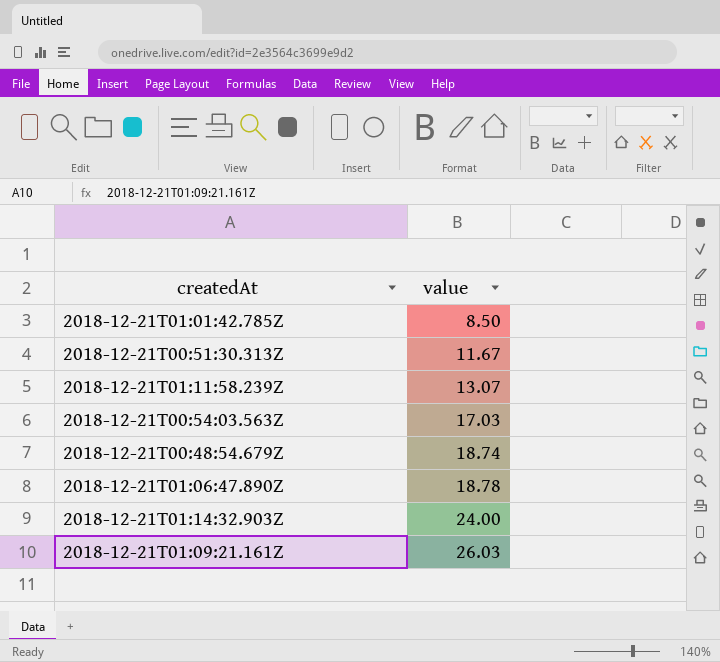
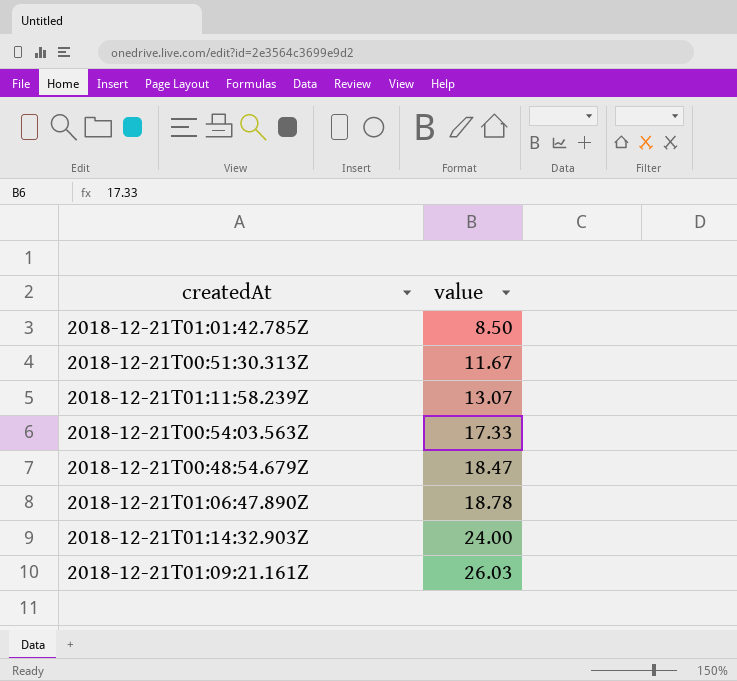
2018-12-21T00:54:03.563Z | value: 17.03 -> 17.33
2018-12-21T00:48:54.679Z | value: 18.74 -> 18.47

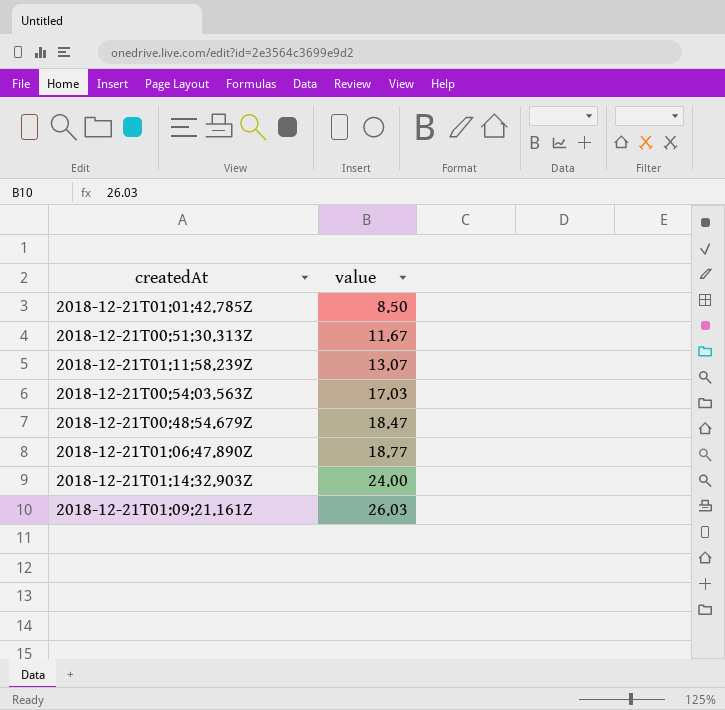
2018-12-21T00:54:03.563Z | value: 17.33 -> 17.03
2018-12-21T01:06:47.890Z | value: 18.78 -> 18.77

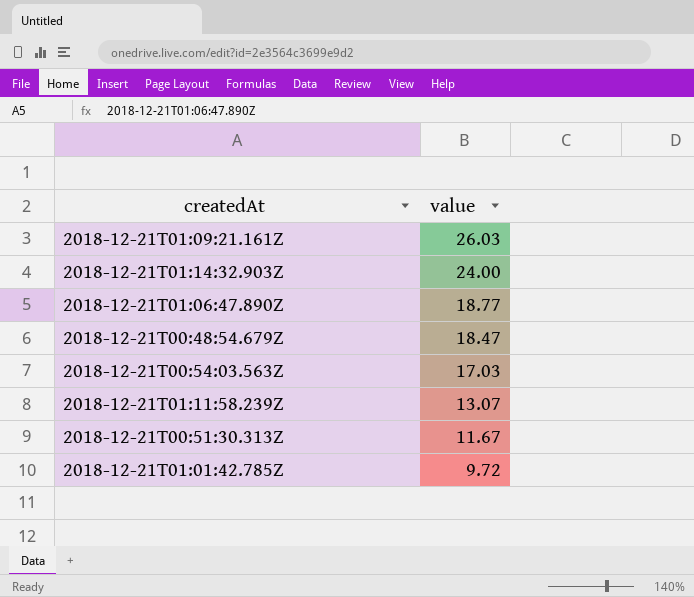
row order: value ascending -> value descending
2018-12-21T01:01:42.785Z | value: 8.50 -> 9.72

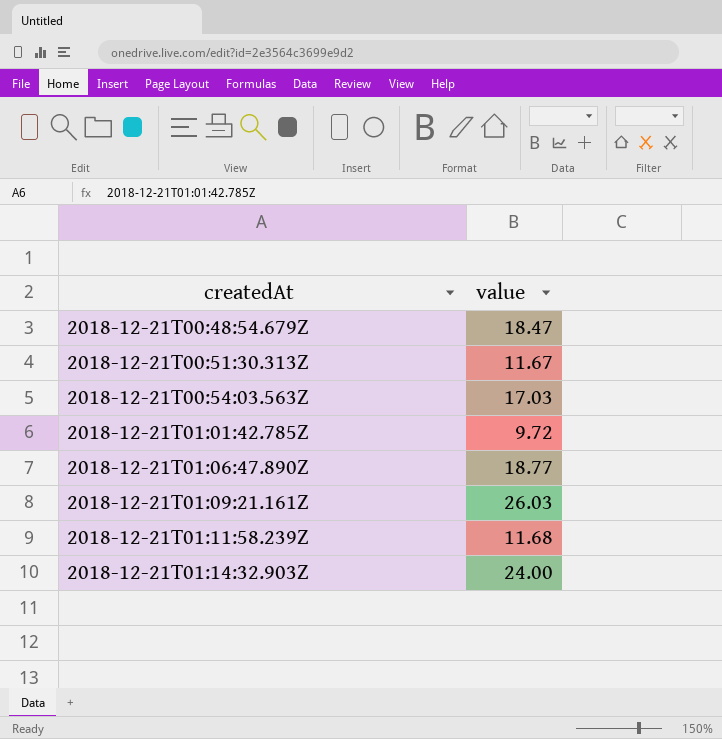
row order: value descending -> createdAt ascending
2018-12-21T01:11:58.239Z | value: 13.07 -> 11.68

